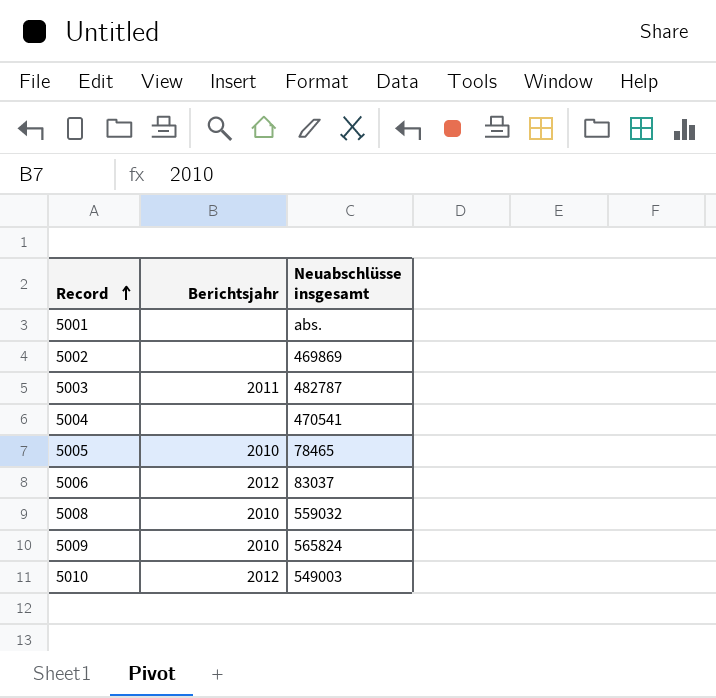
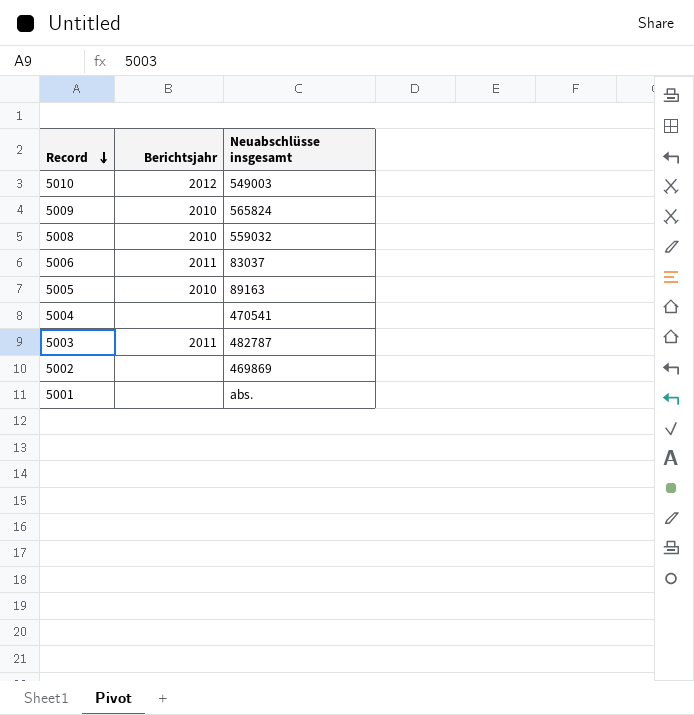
row order: Record ascending -> Record descending
5006 | Berichtsjahr: 2012 -> 2011
5005 | Neuabschlüsse insgesamt: 78465 -> 89163

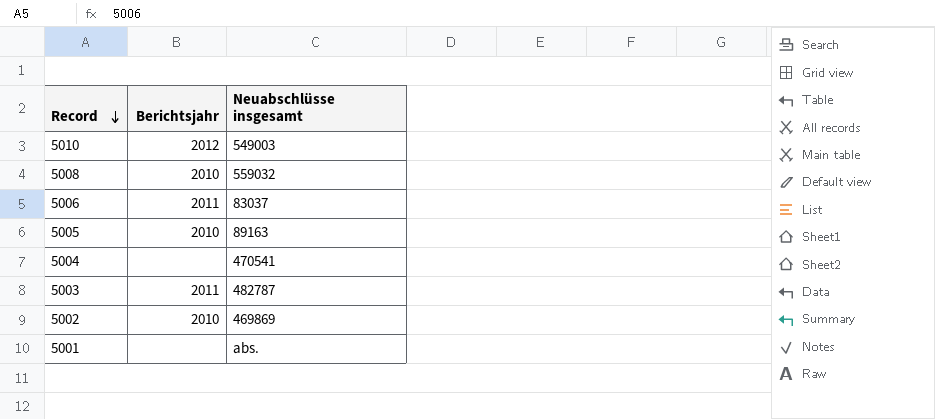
row 5009: 2010 | 565824 -> none
5002 | Berichtsjahr: none -> 2010

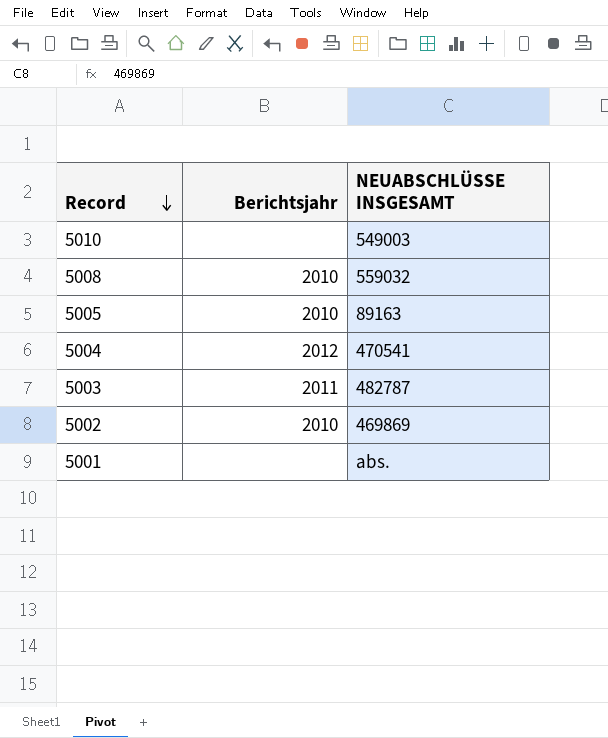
column name: Neuabschlüsse insgesamt -> NEUABSCHLÜSSE INSGESAMT
row 5006: 2011 | 83037 -> none
5010 | Berichtsjahr: 2012 -> none
5004 | Berichtsjahr: none -> 2012

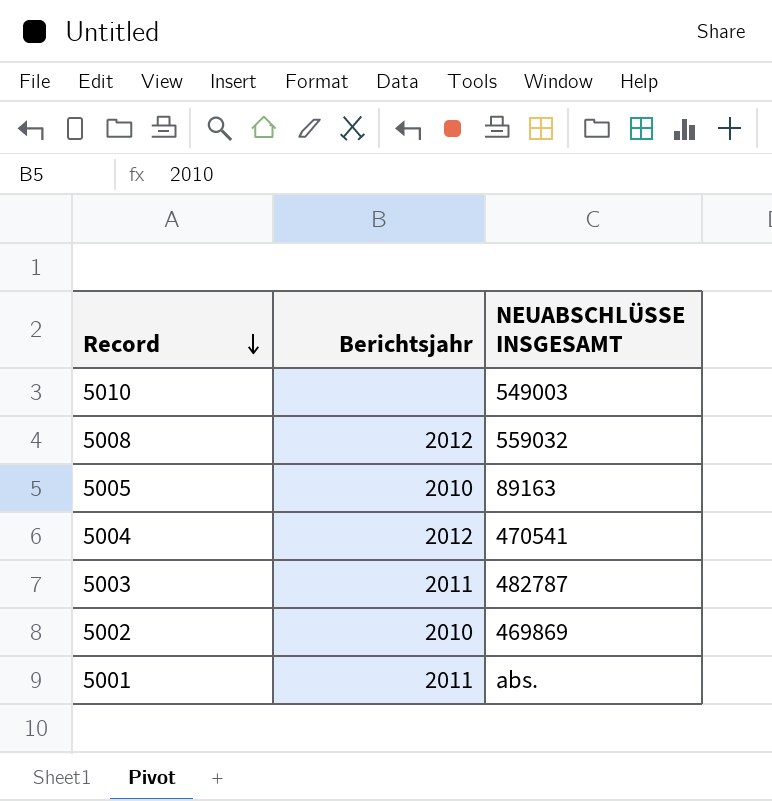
5008 | Berichtsjahr: 2010 -> 2012
5001 | Berichtsjahr: none -> 2011

